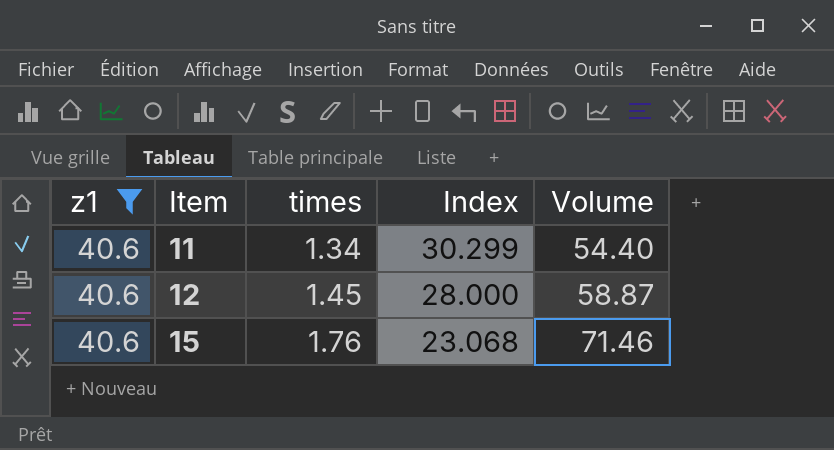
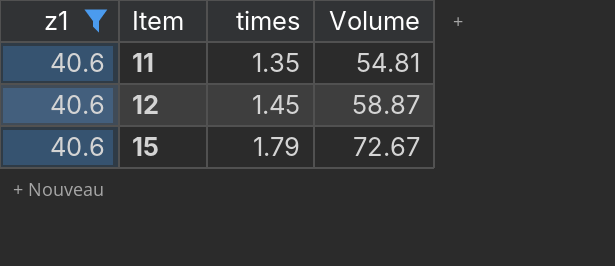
column Index | formula: [z1] / [times] -> none
11 | times: 1.34 -> 1.35
11 | Volume: 54.40 -> 54.81
15 | times: 1.76 -> 1.79
15 | Volume: 71.46 -> 72.67

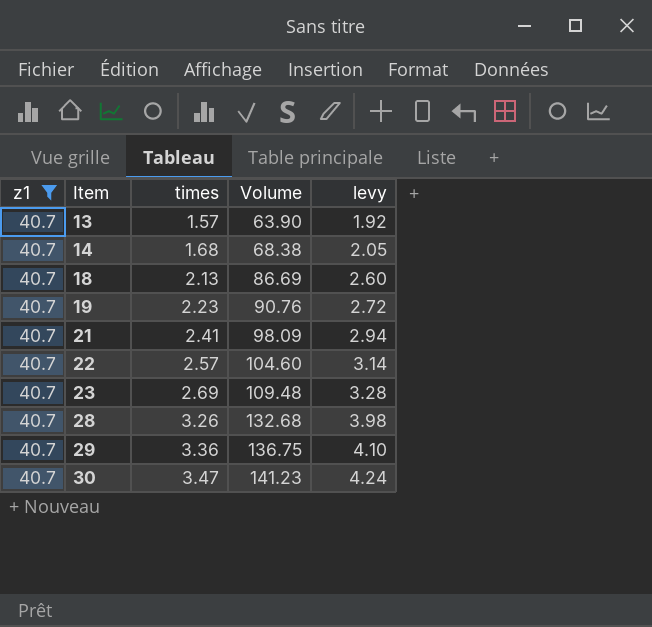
filter: z1 = 40.6 -> z1 = 40.7
column levy | formula: none -> [Volume] * 0.03

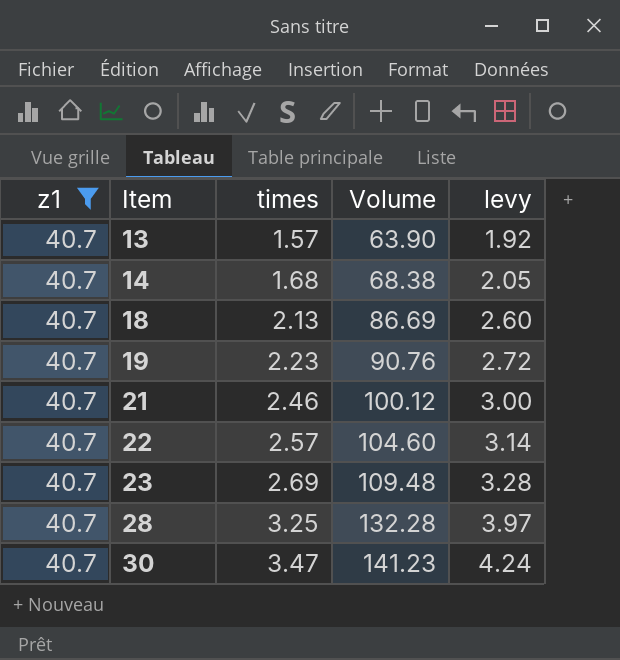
row 29: 40.7 | 3.36 | 136.75 | 4.10 -> none
21 | times: 2.41 -> 2.46
21 | Volume: 98.09 -> 100.12
21 | levy: 2.94 -> 3.00
28 | times: 3.26 -> 3.25
28 | Volume: 132.68 -> 132.28
28 | levy: 3.98 -> 3.97

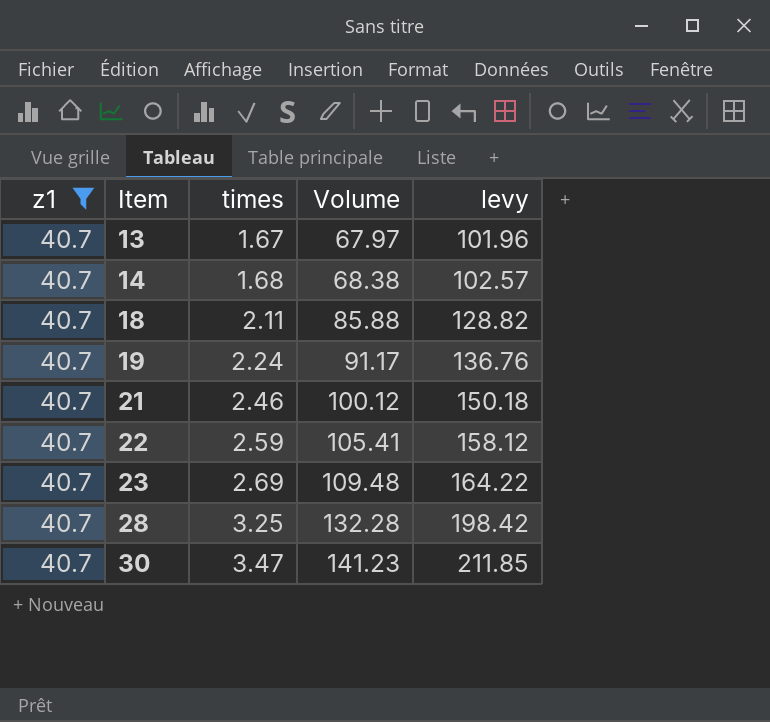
column levy | formula: [Volume] * 0.03 -> [Volume] * 1.5
13 | times: 1.57 -> 1.67
13 | Volume: 63.90 -> 67.97
18 | times: 2.13 -> 2.11
18 | Volume: 86.69 -> 85.88
19 | times: 2.23 -> 2.24
19 | Volume: 90.76 -> 91.17
22 | times: 2.57 -> 2.59
22 | Volume: 104.60 -> 105.41

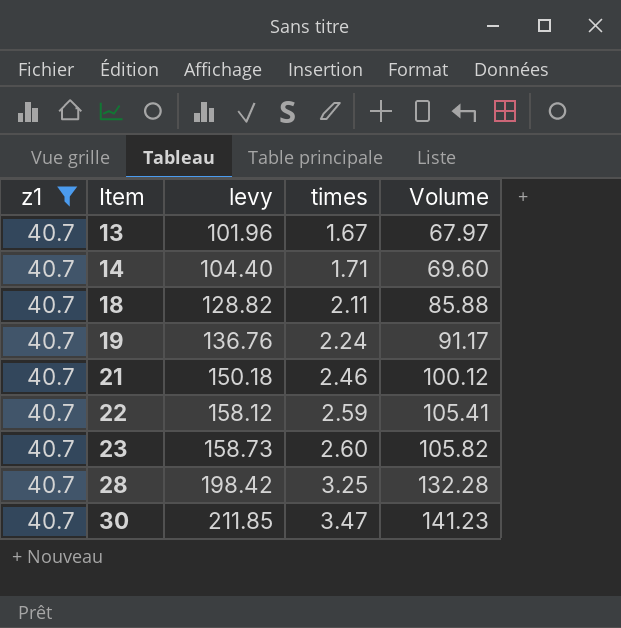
column levy | position: 5 -> 3
14 | levy: 102.57 -> 104.40
14 | times: 1.68 -> 1.71
14 | Volume: 68.38 -> 69.60
23 | levy: 164.22 -> 158.73
23 | times: 2.69 -> 2.60
23 | Volume: 109.48 -> 105.82

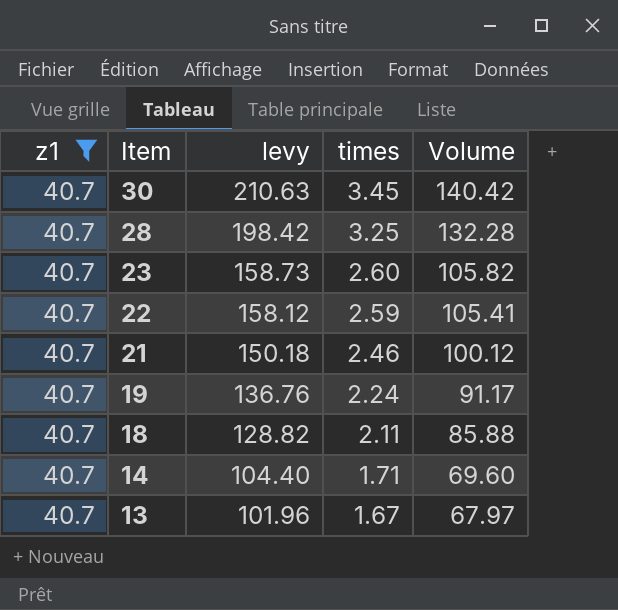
row order: Item ascending -> Item descending
30 | levy: 211.85 -> 210.63
30 | times: 3.47 -> 3.45
30 | Volume: 141.23 -> 140.42

